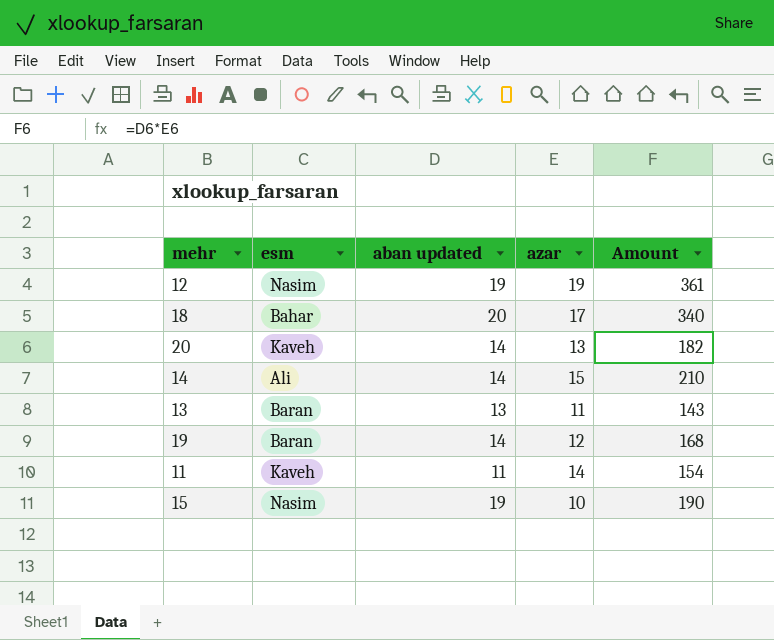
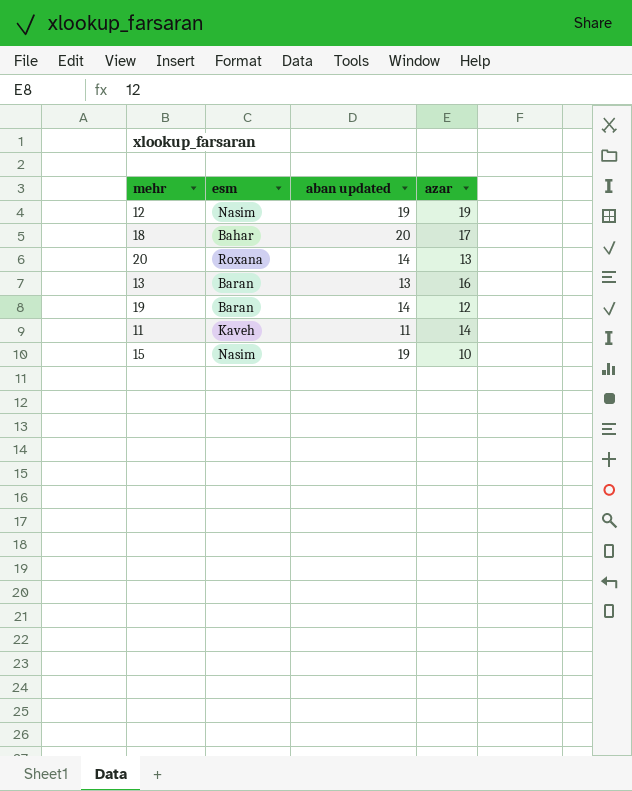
column Amount | formula: [aban updated] * [azar] -> none
row 14: Ali | 14 | 15 | 210 -> none
20 | esm: Kaveh -> Roxana
13 | azar: 11 -> 16

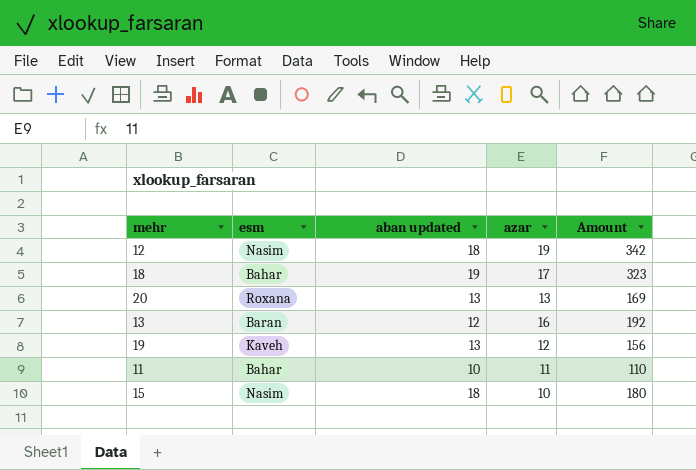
column Amount | formula: none -> [aban updated] * [azar]
12 | aban updated: 19 -> 18
18 | aban updated: 20 -> 19
20 | aban updated: 14 -> 13
13 | aban updated: 13 -> 12
19 | esm: Baran -> Kaveh
19 | aban updated: 14 -> 13
11 | esm: Kaveh -> Bahar
11 | aban updated: 11 -> 10
11 | azar: 14 -> 11
15 | aban updated: 19 -> 18

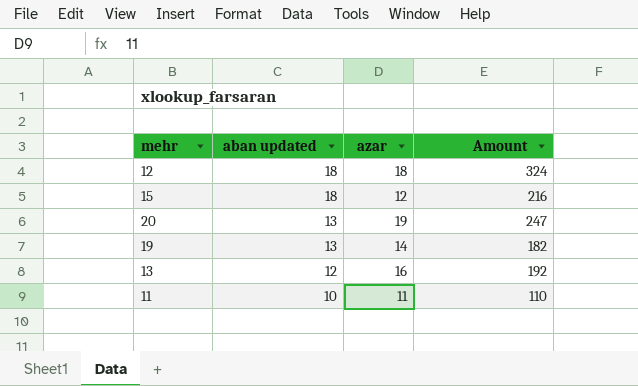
row order: none -> aban updated descending
column esm | position: 2 -> none
row 18: Bahar | 19 | 17 | 323 -> none
12 | azar: 19 -> 18
12 | Amount: 342 -> 324
15 | azar: 10 -> 12
15 | Amount: 180 -> 216
20 | azar: 13 -> 19
20 | Amount: 169 -> 247
19 | azar: 12 -> 14
19 | Amount: 156 -> 182

